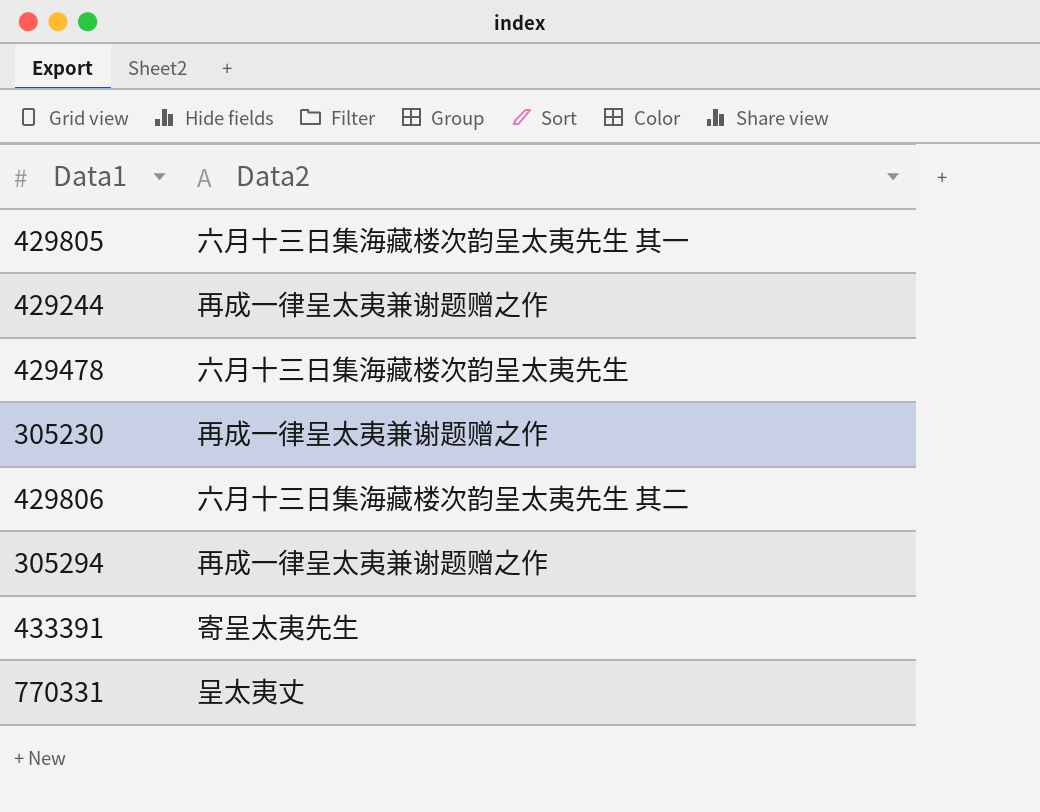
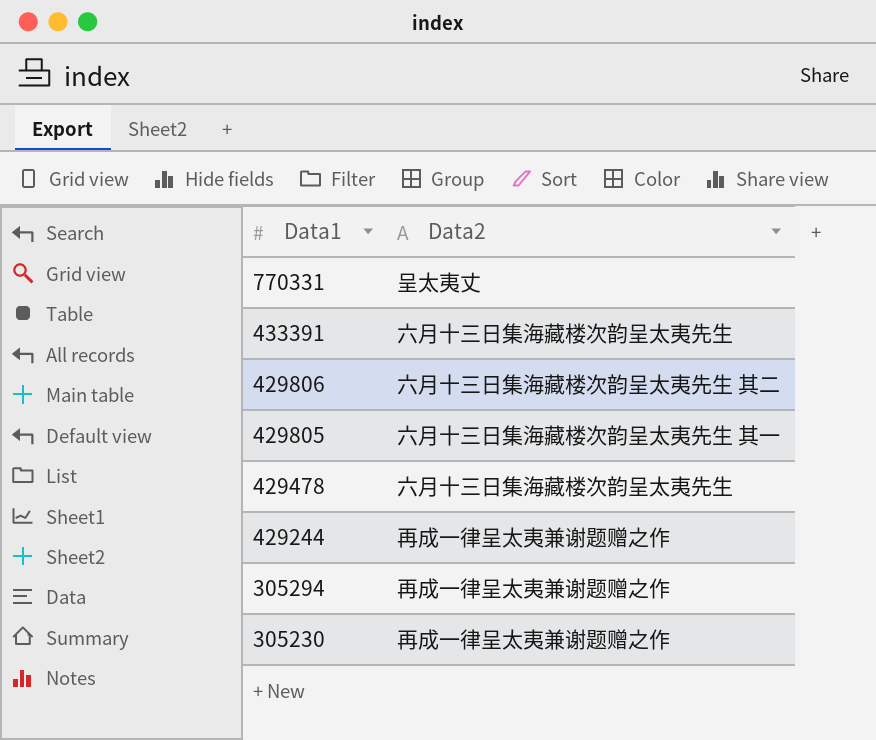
row order: none -> Data1 descending
433391 | Data2: 寄呈太夷先生 -> 六月十三日集海藏楼次韵呈太夷先生

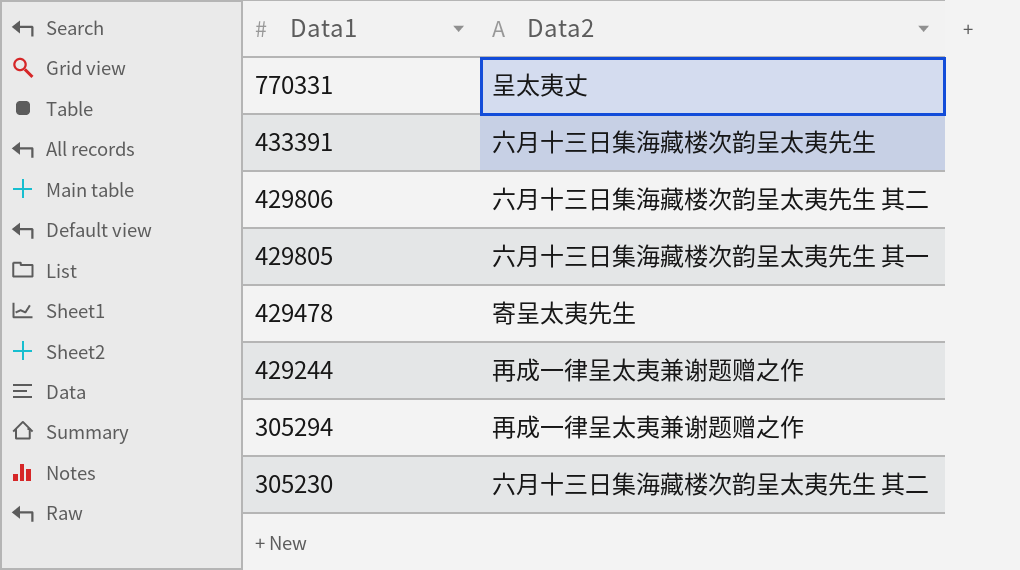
429478 | Data2: 六月十三日集海藏楼次韵呈太夷先生 -> 寄呈太夷先生
305230 | Data2: 再成一律呈太夷兼谢题赠之作 -> 六月十三日集海藏楼次韵呈太夷先生 其二

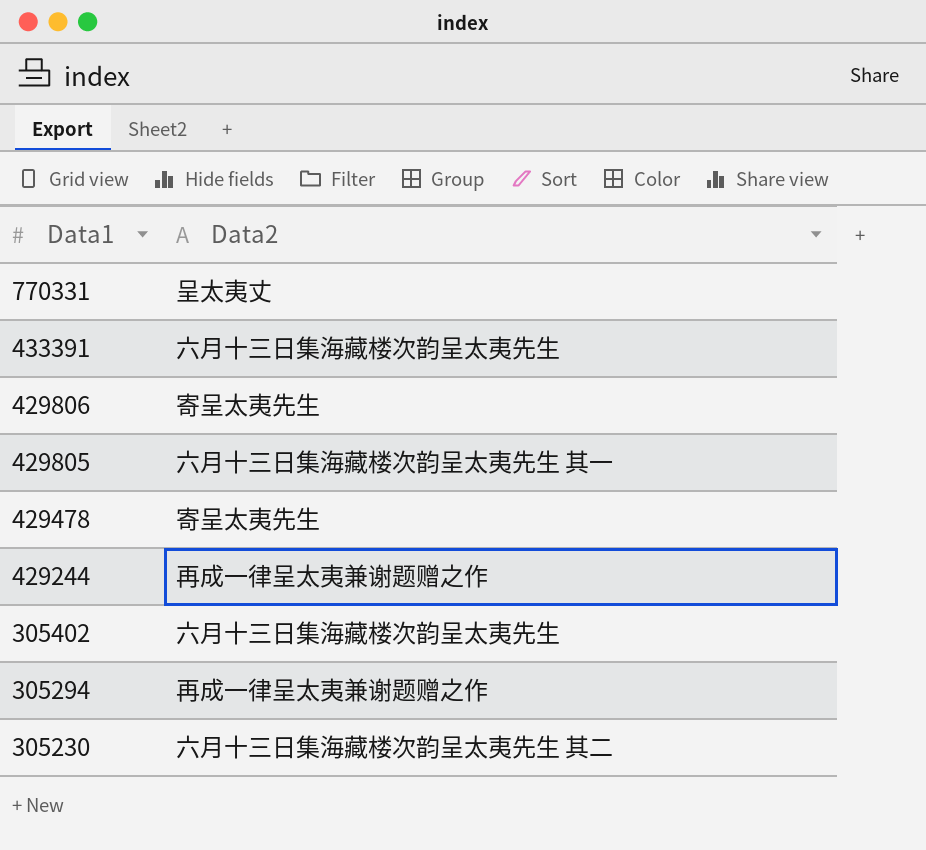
429806 | Data2: 六月十三日集海藏楼次韵呈太夷先生 其二 -> 寄呈太夷先生
row 305402: none -> 六月十三日集海藏楼次韵呈太夷先生

